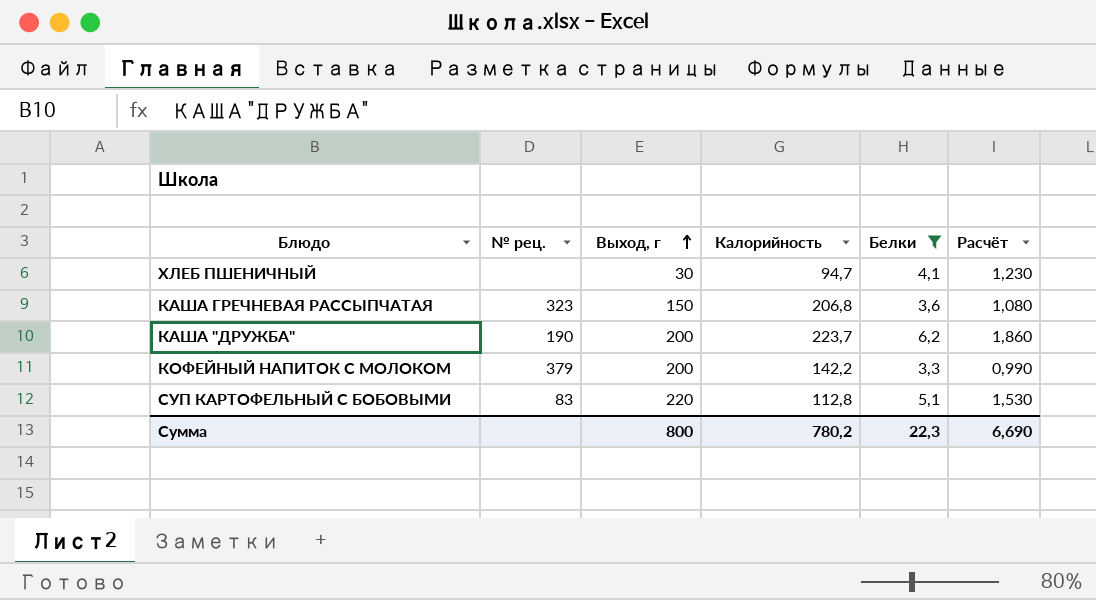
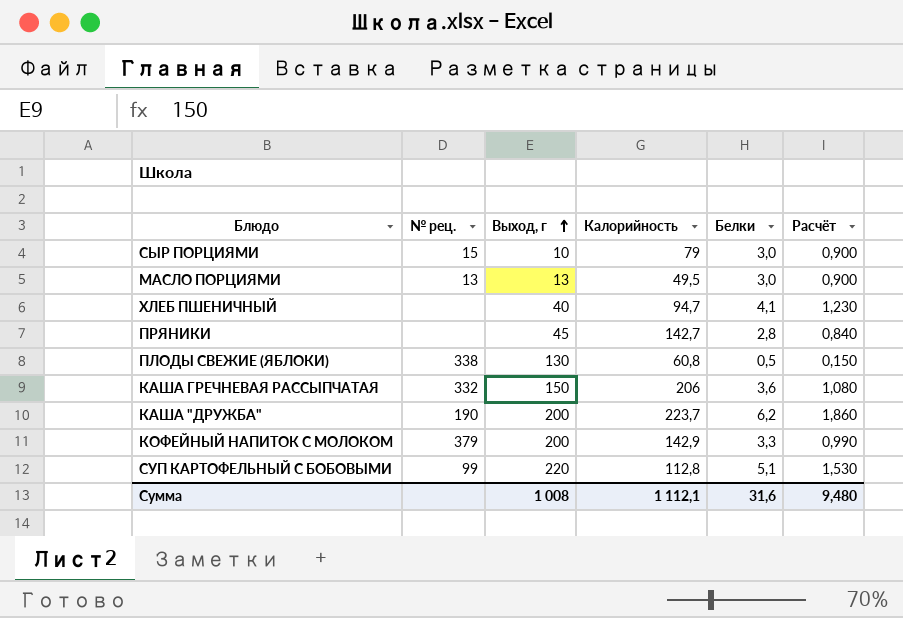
filter: Белки >= 3,3 -> none
ХЛЕБ ПШЕНИЧНЫЙ | Выход, г: 30 -> 40
КАША ГРЕЧНЕВАЯ РАССЫПЧАТАЯ | № рец.: 323 -> 332
КАША ГРЕЧНЕВАЯ РАССЫПЧАТАЯ | Калорийность: 206,8 -> 206
КОФЕЙНЫЙ НАПИТОК С МОЛОКОМ | Калорийность: 142,2 -> 142,9
СУП КАРТОФЕЛЬНЫЙ С БОБОВЫМИ | № рец.: 83 -> 99
Сумма | Выход, г: 800 -> 1 008
Сумма | Калорийность: 780,2 -> 1 112,1
Сумма | Белки: 22,3 -> 31,6
Сумма | Расчёт: 6,690 -> 9,480

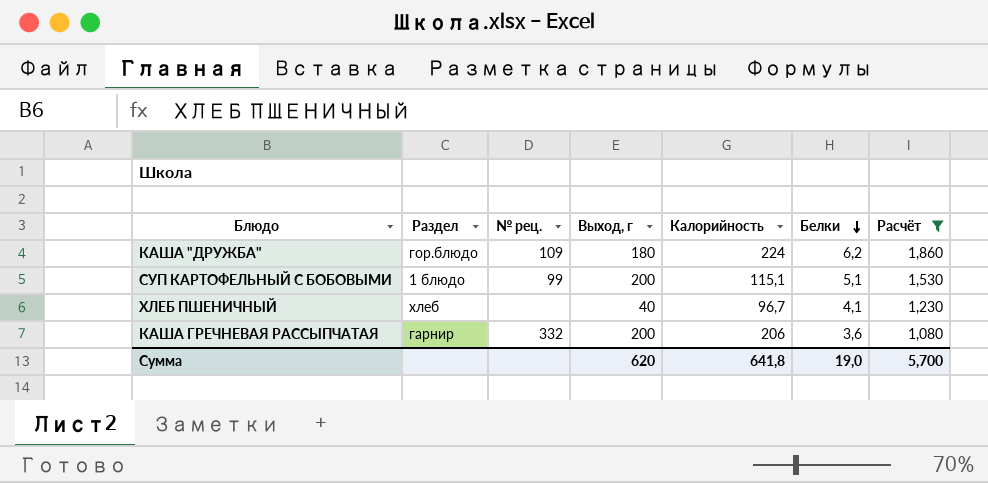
filter: none -> Расчёт >= 1,080
row order: Выход, г ascending -> Белки descending
column Раздел | position: none -> 2
КАША "ДРУЖБА" | № рец.: 190 -> 109
КАША "ДРУЖБА" | Выход, г: 200 -> 180
КАША "ДРУЖБА" | Калорийность: 223,7 -> 224
СУП КАРТОФЕЛЬНЫЙ С БОБОВЫМИ | Выход, г: 220 -> 200
СУП КАРТОФЕЛЬНЫЙ С БОБОВЫМИ | Калорийность: 112,8 -> 115,1
ХЛЕБ ПШЕНИЧНЫЙ | Калорийность: 94,7 -> 96,7
КАША ГРЕЧНЕВАЯ РАССЫПЧАТАЯ | Выход, г: 150 -> 200
Сумма | Выход, г: 1 008 -> 620
Сумма | Калорийность: 1 112,1 -> 641,8
Сумма | Белки: 31,6 -> 19,0
Сумма | Расчёт: 9,480 -> 5,700

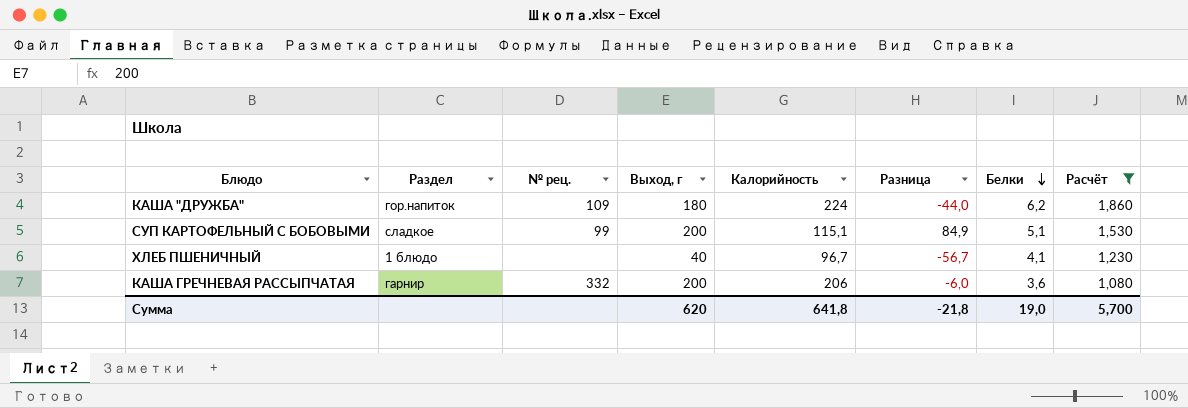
column Разница | formula: none -> [Выход, г] - [Калорийность]
КАША "ДРУЖБА" | Раздел: гор.блюдо -> гор.напиток
СУП КАРТОФЕЛЬНЫЙ С БОБОВЫМИ | Раздел: 1 блюдо -> сладкое
ХЛЕБ ПШЕНИЧНЫЙ | Раздел: хлеб -> 1 блюдо

